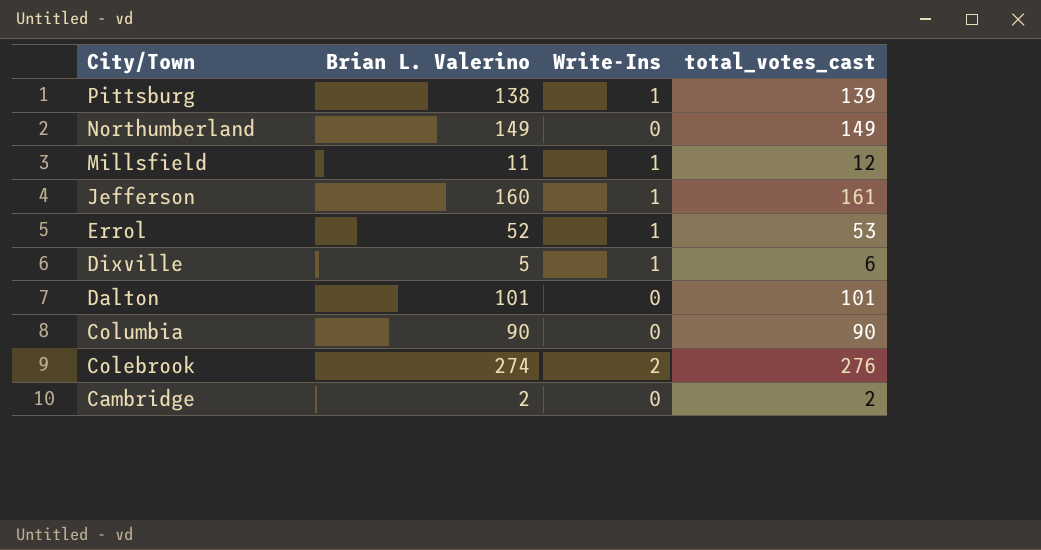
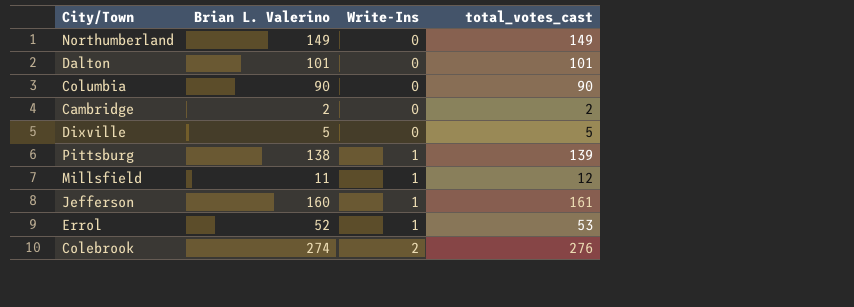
row order: City/Town descending -> Write-Ins ascending
Dixville | Write-Ins: 1 -> 0
Dixville | total_votes_cast: 6 -> 5

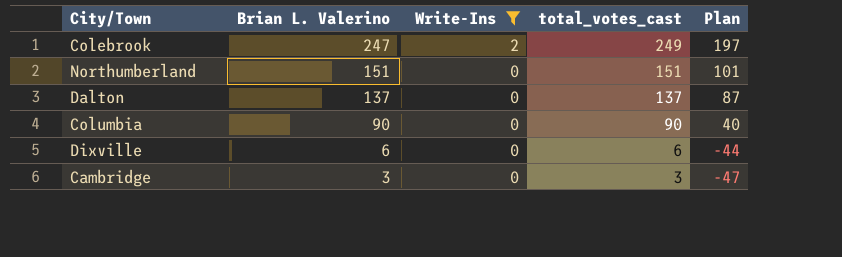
filter: none -> Write-Ins != 1
row order: Write-Ins ascending -> Brian L. Valerino descending
column Plan | formula: none -> [Brian L. Valerino] - 50
Colebrook | Brian L. Valerino: 274 -> 247
Colebrook | total_votes_cast: 276 -> 249
Northumberland | Brian L. Valerino: 149 -> 151
Northumberland | total_votes_cast: 149 -> 151
Dalton | Brian L. Valerino: 101 -> 137
Dalton | total_votes_cast: 101 -> 137
Dixville | Brian L. Valerino: 5 -> 6
Dixville | total_votes_cast: 5 -> 6
Cambridge | Brian L. Valerino: 2 -> 3
Cambridge | total_votes_cast: 2 -> 3

